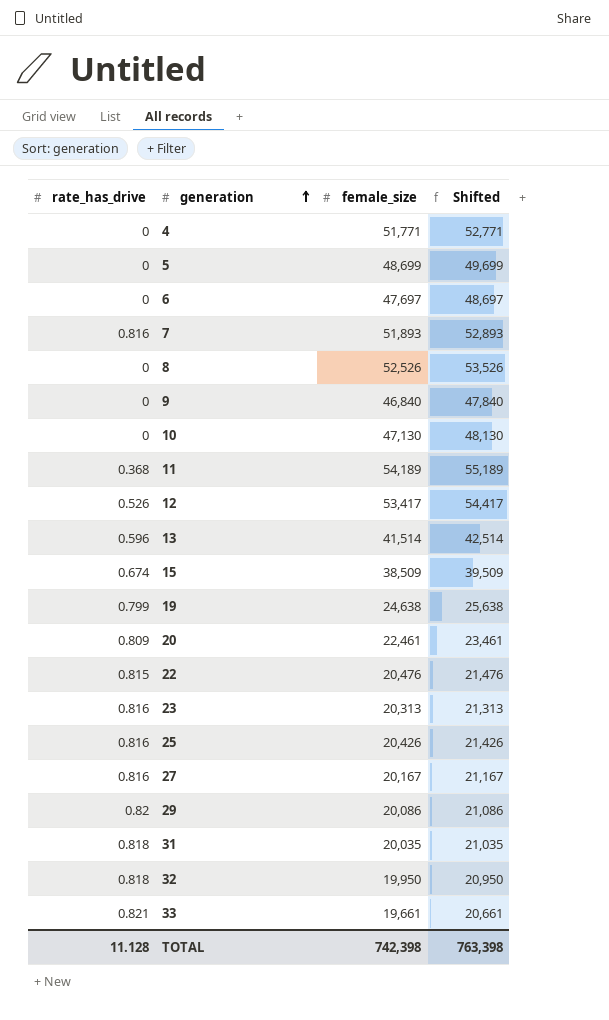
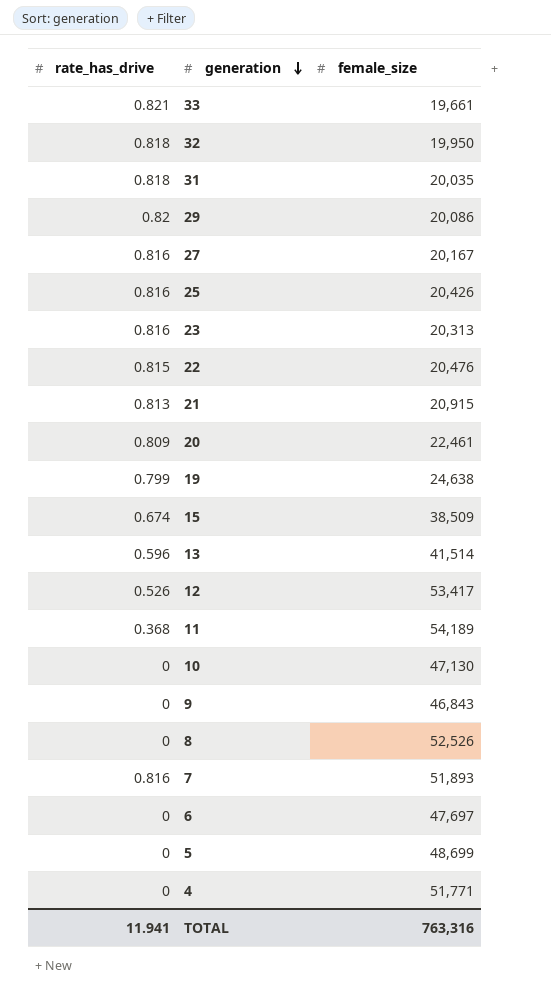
row order: generation ascending -> generation descending
column Shifted | formula: [female_size] + 1000 -> none
row 21: none -> 0.813 | 20,915
9 | female_size: 46,840 -> 46,843
TOTAL | rate_has_drive: 11.128 -> 11.941
TOTAL | female_size: 742,398 -> 763,316

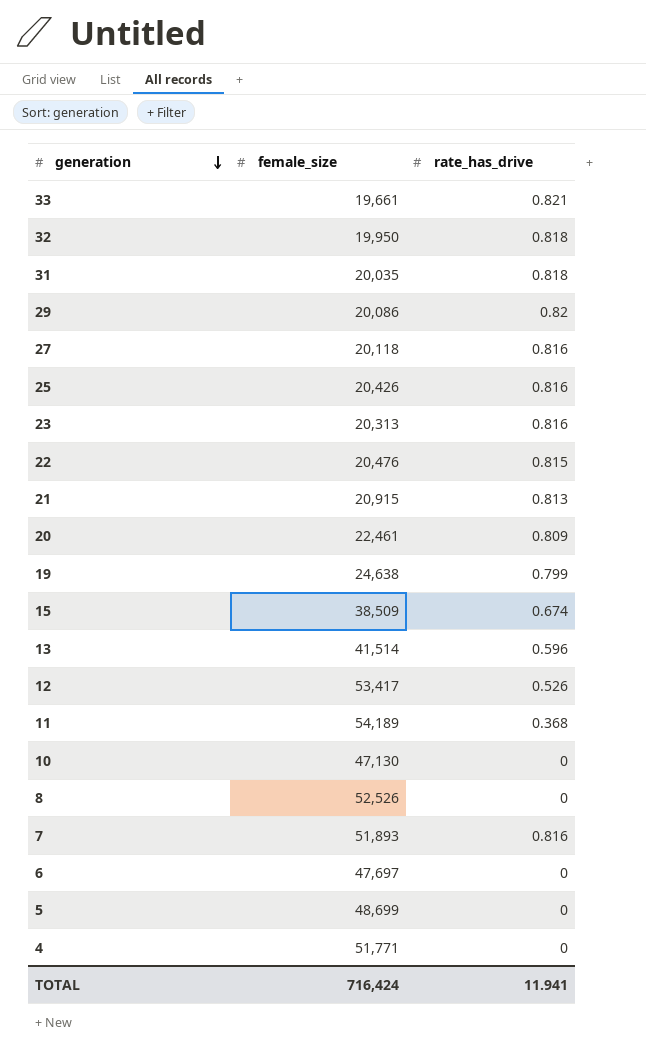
column rate_has_drive | position: 1 -> 3
row 9: 0 | 46,843 -> none
27 | female_size: 20,167 -> 20,118
TOTAL | female_size: 763,316 -> 716,424

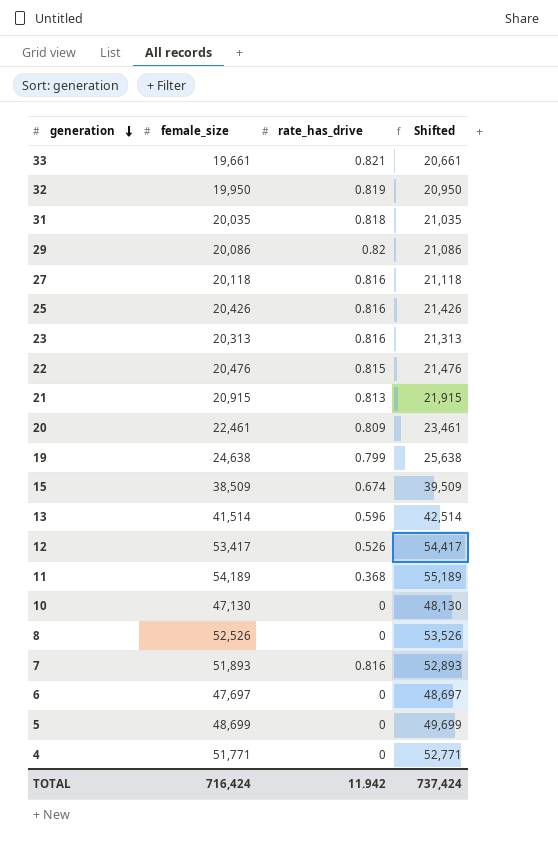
column Shifted | formula: none -> [female_size] + 1000
32 | rate_has_drive: 0.818 -> 0.819
TOTAL | rate_has_drive: 11.941 -> 11.942

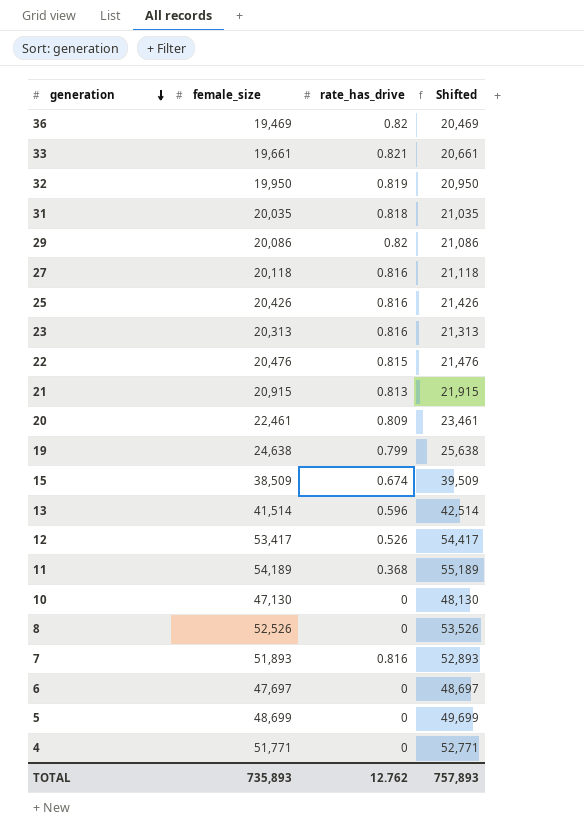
row 36: none -> 19,469 | 0.82 | 20,469
TOTAL | female_size: 716,424 -> 735,893
TOTAL | rate_has_drive: 11.942 -> 12.762
TOTAL | Shifted: 737,424 -> 757,893

